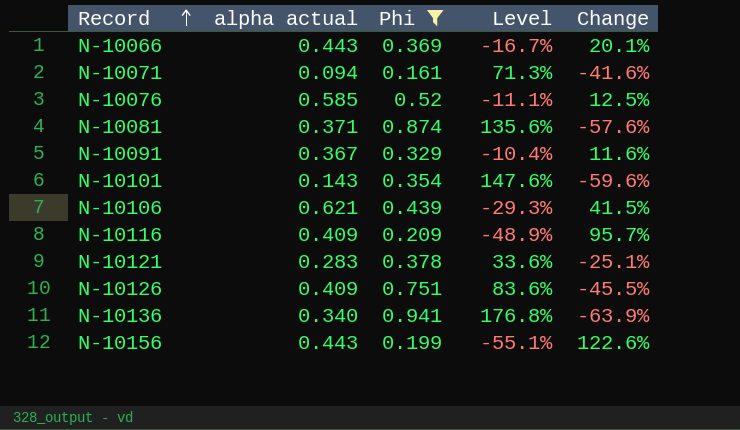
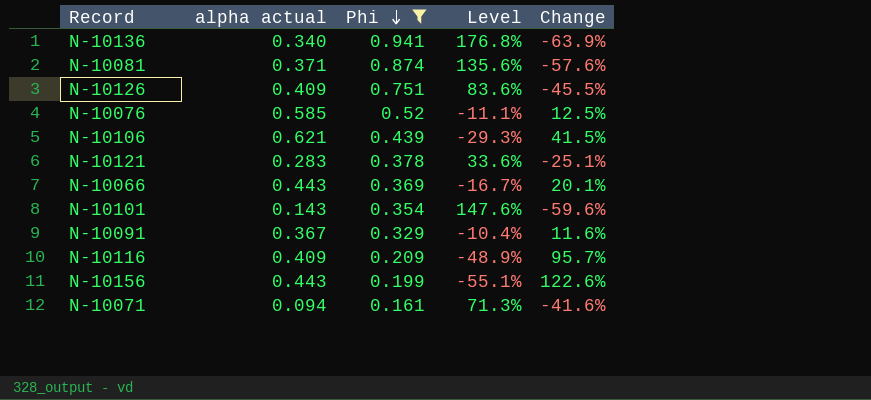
row order: Record ascending -> Phi descending

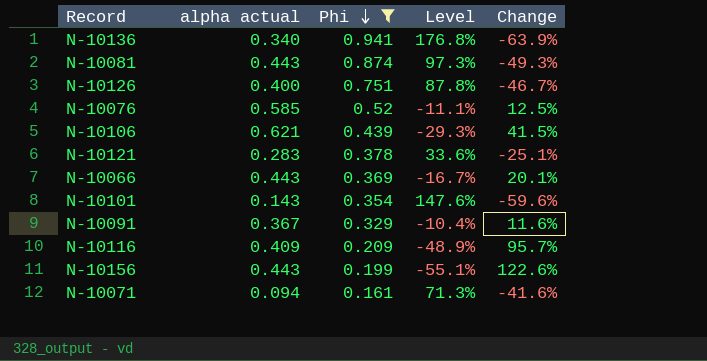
N-10081 | alpha actual: 0.371 -> 0.443
N-10081 | Level: 135.6% -> 97.3%
N-10081 | Change: -57.6% -> -49.3%
N-10126 | alpha actual: 0.409 -> 0.400
N-10126 | Level: 83.6% -> 87.8%
N-10126 | Change: -45.5% -> -46.7%

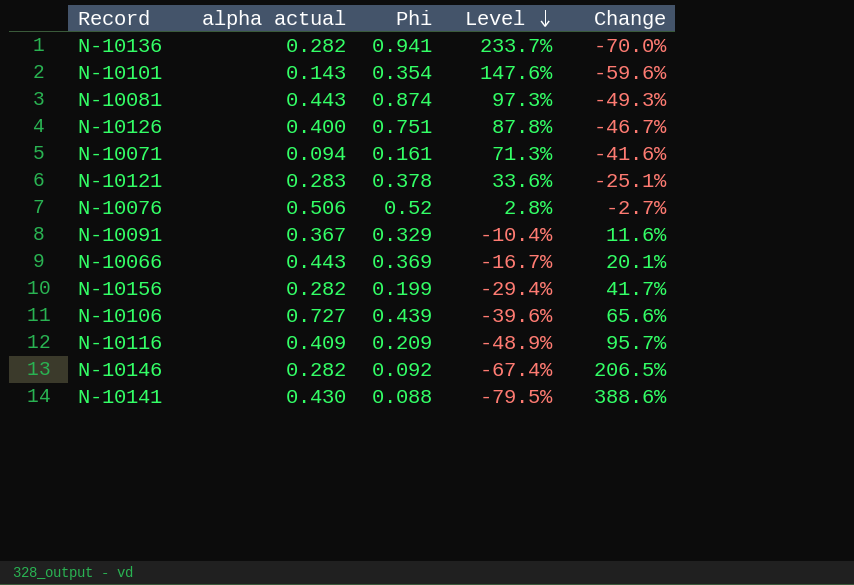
filter: Phi >= 0.161 -> none
row order: Phi descending -> Level descending
N-10136 | alpha actual: 0.340 -> 0.282
N-10136 | Level: 176.8% -> 233.7%
N-10136 | Change: -63.9% -> -70.0%
N-10076 | alpha actual: 0.585 -> 0.506
N-10076 | Level: -11.1% -> 2.8%
N-10076 | Change: 12.5% -> -2.7%
N-10156 | alpha actual: 0.443 -> 0.282
N-10156 | Level: -55.1% -> -29.4%
N-10156 | Change: 122.6% -> 41.7%
N-10106 | alpha actual: 0.621 -> 0.727
N-10106 | Level: -29.3% -> -39.6%
N-10106 | Change: 41.5% -> 65.6%

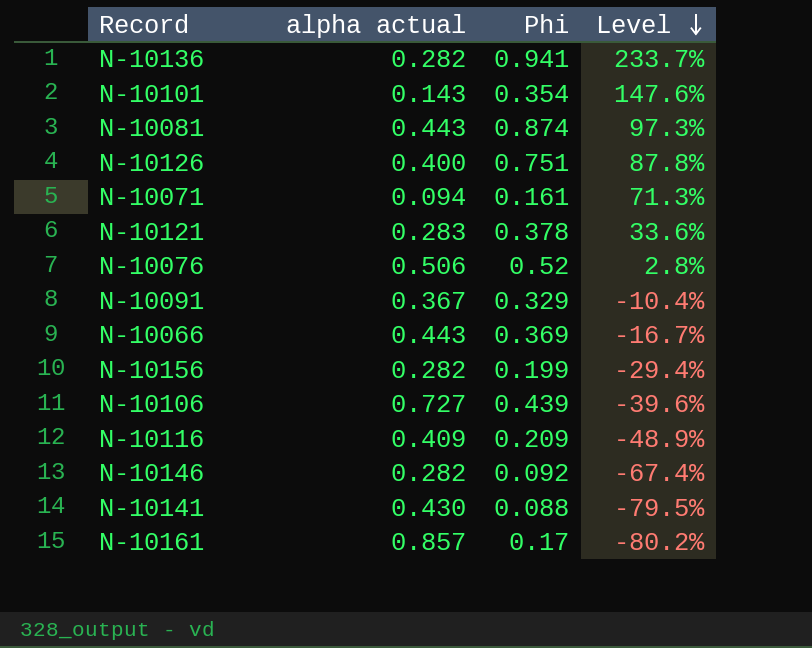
column Change | formula: ([alpha actual] - [Phi]) / [Phi] -> none
row N-10161: none -> 0.857 | 0.17 | -80.2%

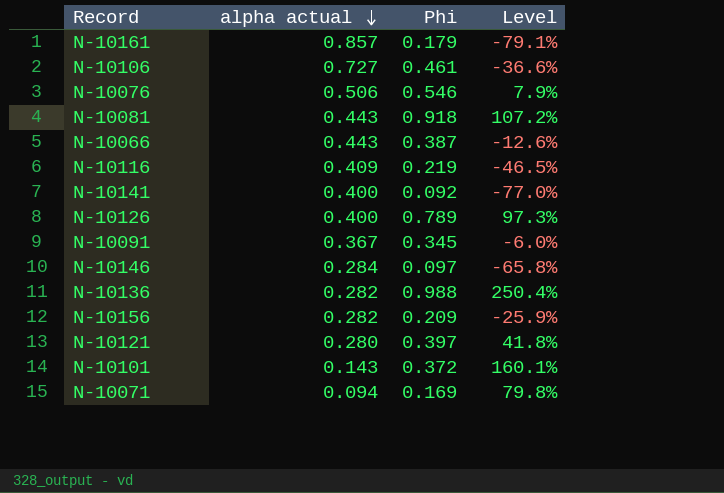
row order: Level descending -> alpha actual descending
N-10161 | Phi: 0.17 -> 0.179
N-10161 | Level: -80.2% -> -79.1%
N-10106 | Phi: 0.439 -> 0.461
N-10106 | Level: -39.6% -> -36.6%
N-10076 | Phi: 0.52 -> 0.546
N-10076 | Level: 2.8% -> 7.9%
N-10081 | Phi: 0.874 -> 0.918
N-10081 | Level: 97.3% -> 107.2%
N-10066 | Phi: 0.369 -> 0.387
N-10066 | Level: -16.7% -> -12.6%
N-10116 | Phi: 0.209 -> 0.219
N-10116 | Level: -48.9% -> -46.5%
N-10141 | alpha actual: 0.430 -> 0.400
N-10141 | Phi: 0.088 -> 0.092
N-10141 | Level: -79.5% -> -77.0%
N-10126 | Phi: 0.751 -> 0.789
N-10126 | Level: 87.8% -> 97.3%
N-10091 | Phi: 0.329 -> 0.345
N-10091 | Level: -10.4% -> -6.0%
N-10146 | alpha actual: 0.282 -> 0.284
N-10146 | Phi: 0.092 -> 0.097
N-10146 | Level: -67.4% -> -65.8%
N-10136 | Phi: 0.941 -> 0.988
N-10136 | Level: 233.7% -> 250.4%
N-10156 | Phi: 0.199 -> 0.209
N-10156 | Level: -29.4% -> -25.9%
N-10121 | alpha actual: 0.283 -> 0.280
N-10121 | Phi: 0.378 -> 0.397
N-10121 | Level: 33.6% -> 41.8%
N-10101 | Phi: 0.354 -> 0.372
N-10101 | Level: 147.6% -> 160.1%
N-10071 | Phi: 0.161 -> 0.169
N-10071 | Level: 71.3% -> 79.8%

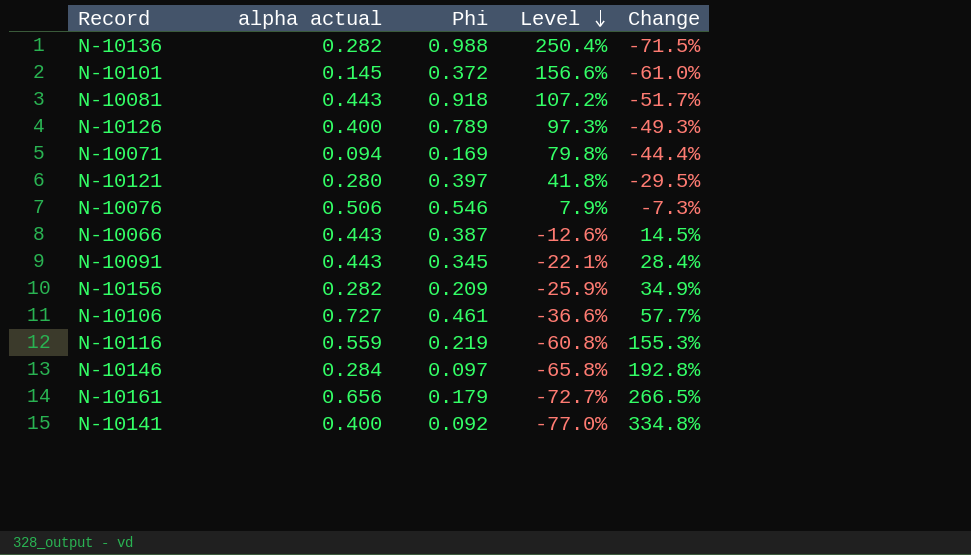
row order: alpha actual descending -> Level descending
column Change | formula: none -> ([alpha actual] - [Phi]) / [Phi]
N-10101 | alpha actual: 0.143 -> 0.145
N-10101 | Level: 160.1% -> 156.6%
N-10091 | alpha actual: 0.367 -> 0.443
N-10091 | Level: -6.0% -> -22.1%
N-10116 | alpha actual: 0.409 -> 0.559
N-10116 | Level: -46.5% -> -60.8%
N-10161 | alpha actual: 0.857 -> 0.656
N-10161 | Level: -79.1% -> -72.7%

